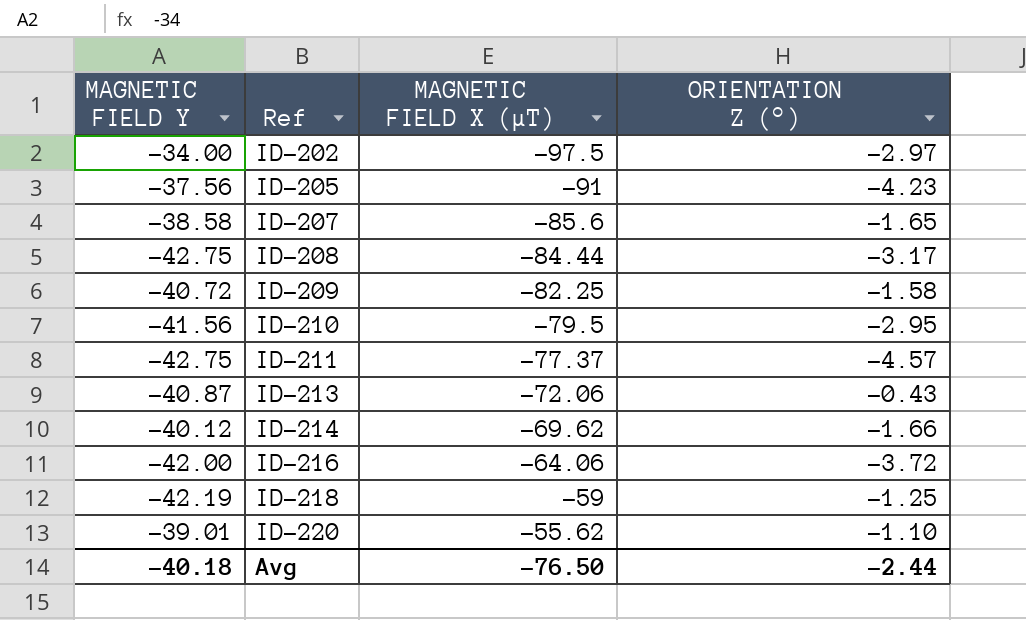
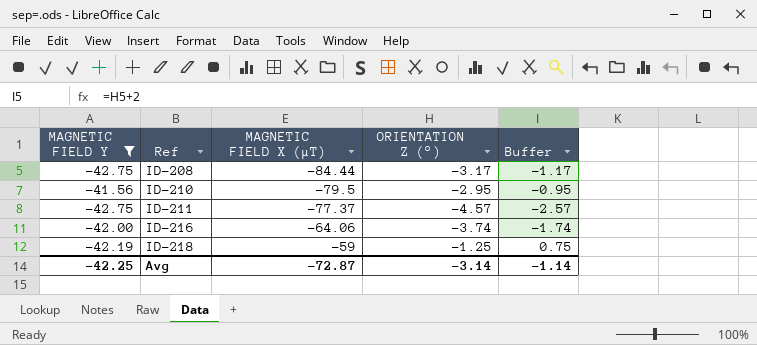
filter: none -> MAGNETIC FIELD Y <= -41.56
column Buffer | formula: none -> [ORIENTATION Z (°)] + 2
ID-216 | ORIENTATION Z (°): -3.72 -> -3.74
Avg | MAGNETIC FIELD Y: -40.18 -> -42.25
Avg | MAGNETIC FIELD X (μT): -76.50 -> -72.87
Avg | ORIENTATION Z (°): -2.44 -> -3.14

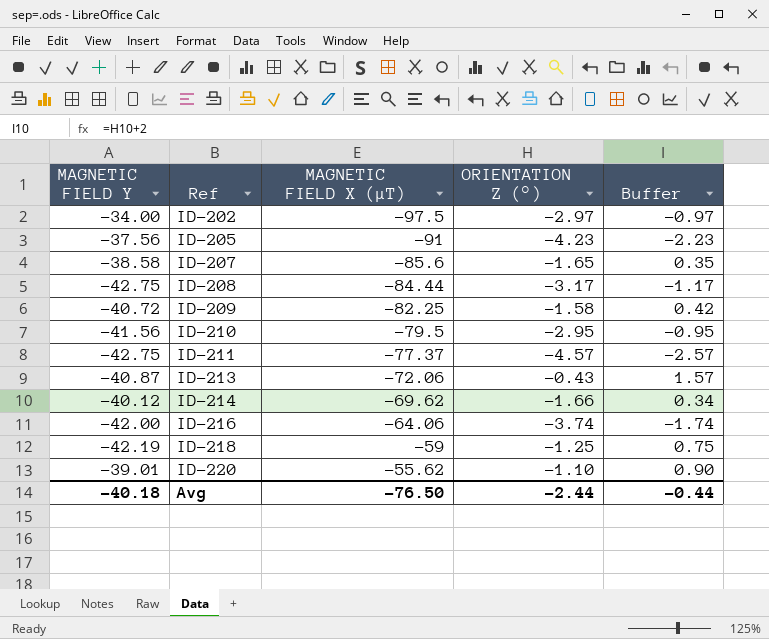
filter: MAGNETIC FIELD Y <= -41.56 -> none
Avg | MAGNETIC FIELD Y: -42.25 -> -40.18
Avg | MAGNETIC FIELD X (μT): -72.87 -> -76.50
Avg | ORIENTATION Z (°): -3.14 -> -2.44
Avg | Buffer: -1.14 -> -0.44

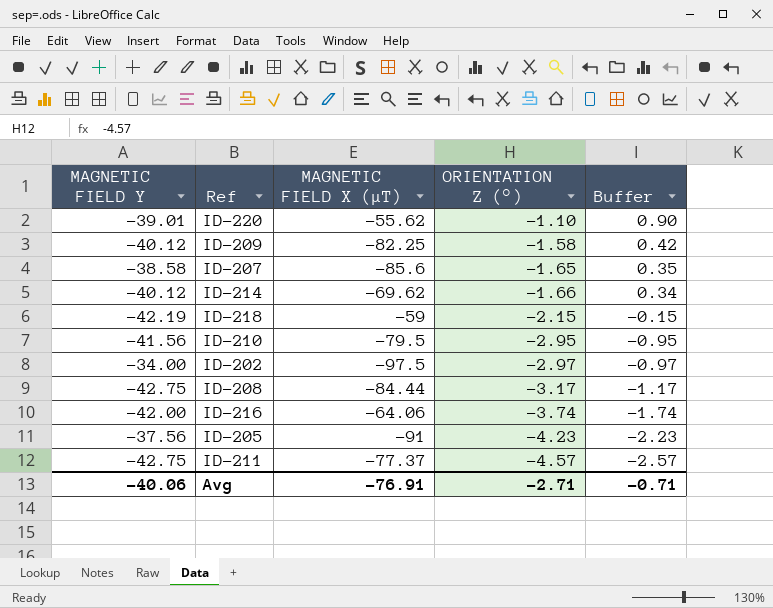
row order: Ref ascending -> ORIENTATION Z (°) descending
row ID-213: -40.87 | -72.06 | -0.43 | 1.57 -> none
ID-209 | MAGNETIC FIELD Y: -40.72 -> -40.12
ID-218 | ORIENTATION Z (°): -1.25 -> -2.15
ID-218 | Buffer: 0.75 -> -0.15
Avg | MAGNETIC FIELD Y: -40.18 -> -40.06
Avg | MAGNETIC FIELD X (μT): -76.50 -> -76.91
Avg | ORIENTATION Z (°): -2.44 -> -2.71
Avg | Buffer: -0.44 -> -0.71

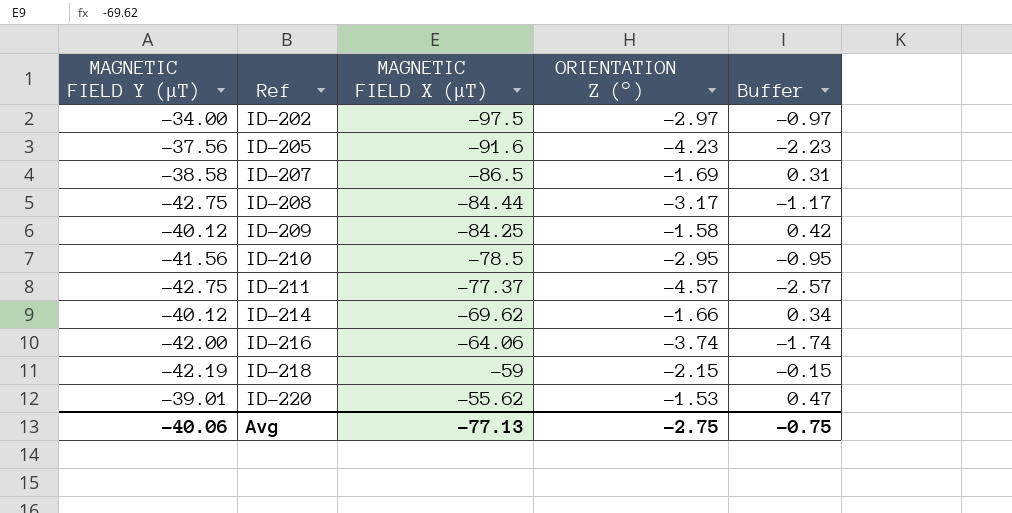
row order: ORIENTATION Z (°) descending -> Ref ascending
column name: MAGNETIC FIELD Y -> MAGNETIC FIELD Y (μT)
ID-205 | MAGNETIC FIELD X (μT): -91 -> -91.6
ID-207 | MAGNETIC FIELD X (μT): -85.6 -> -86.5
ID-207 | ORIENTATION Z (°): -1.65 -> -1.69
ID-207 | Buffer: 0.35 -> 0.31
ID-209 | MAGNETIC FIELD X (μT): -82.25 -> -84.25
ID-210 | MAGNETIC FIELD X (μT): -79.5 -> -78.5
ID-220 | ORIENTATION Z (°): -1.10 -> -1.53
ID-220 | Buffer: 0.90 -> 0.47
Avg | MAGNETIC FIELD X (μT): -76.91 -> -77.13
Avg | ORIENTATION Z (°): -2.71 -> -2.75
Avg | Buffer: -0.71 -> -0.75

